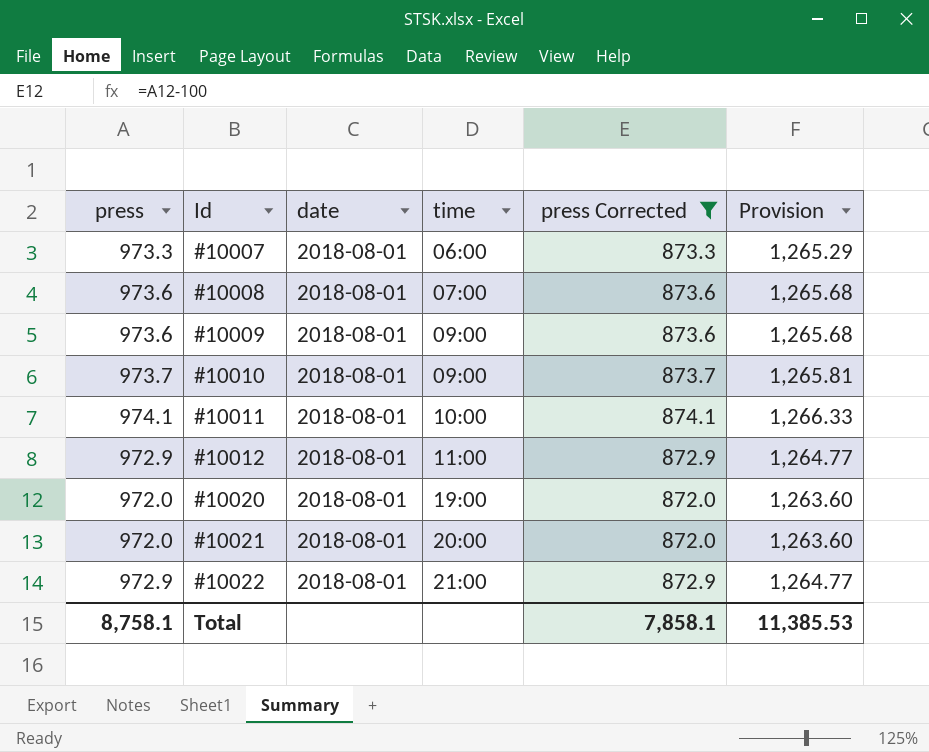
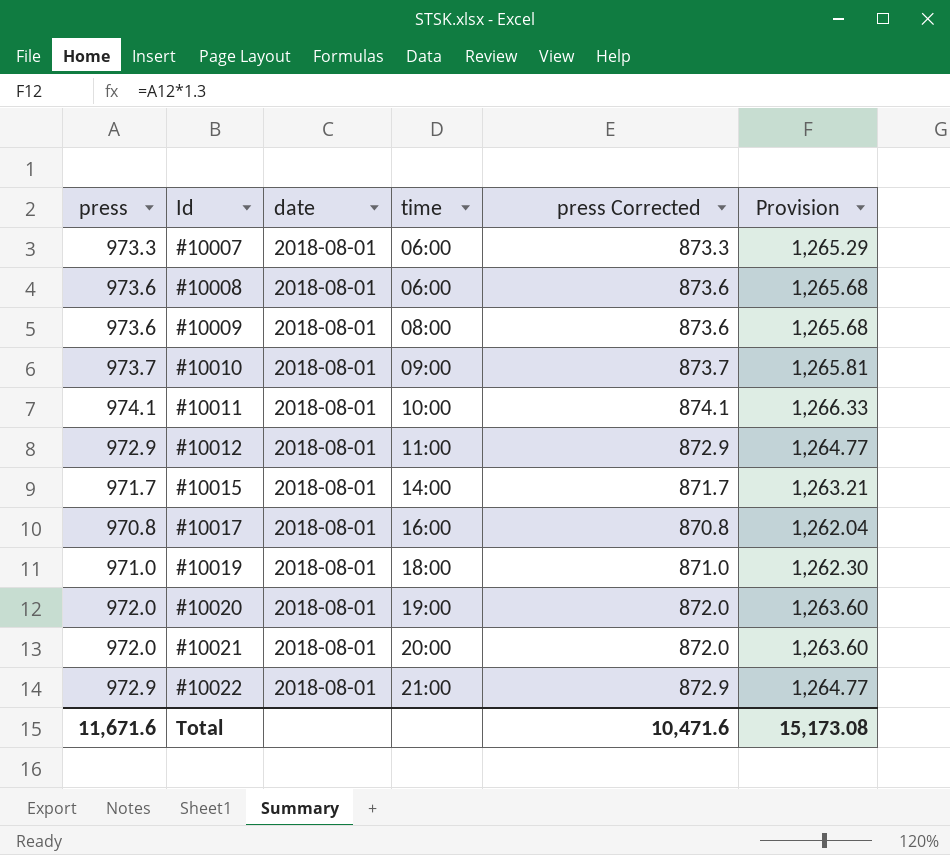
filter: press Corrected >= 872.0 -> none
#10008 | time: 07:00 -> 06:00
#10009 | time: 09:00 -> 08:00
Total | press: 8,758.1 -> 11,671.6
Total | press Corrected: 7,858.1 -> 10,471.6
Total | Provision: 11,385.53 -> 15,173.08

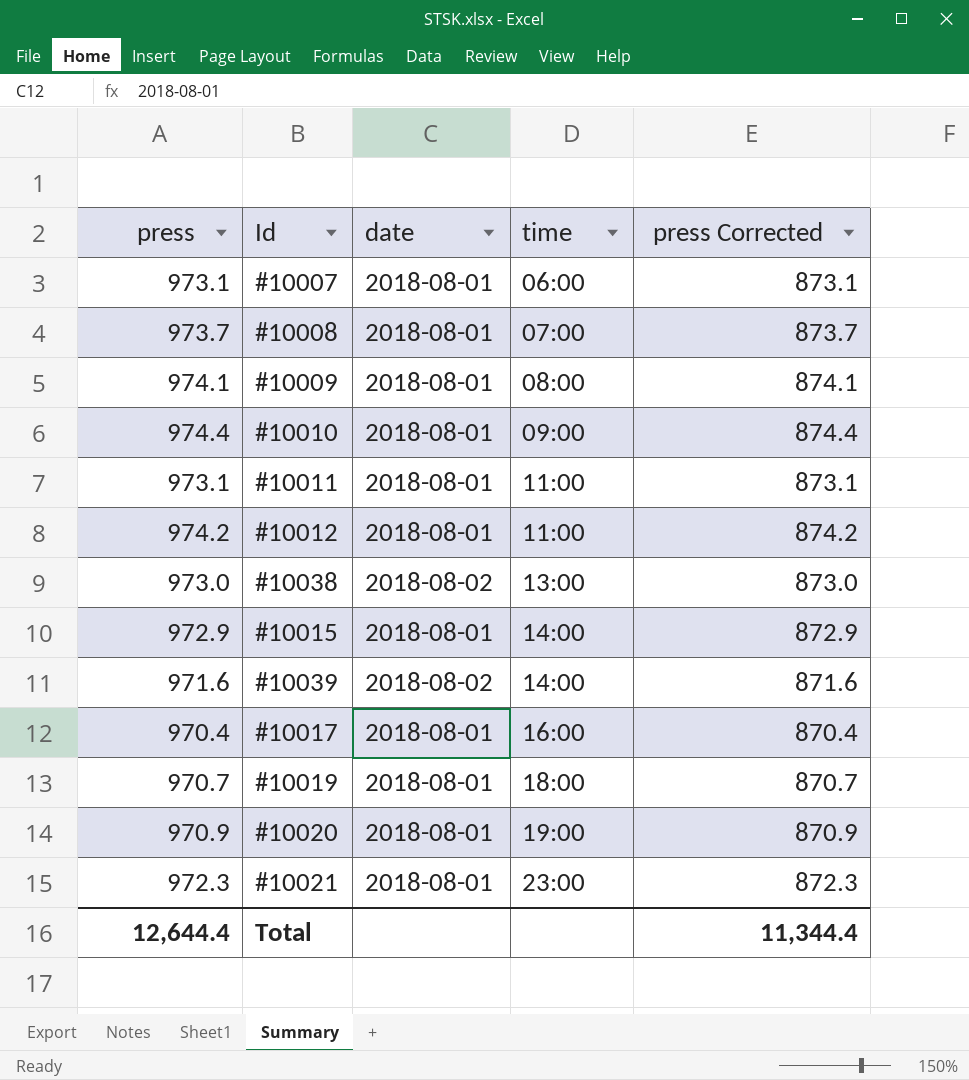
column Provision | formula: [press] * 1.3 -> none
row #10022: 972.9 | 2018-08-01 | 21:00 | 872.9 | 1,264.77 -> none
#10007 | press: 973.3 -> 973.1
#10007 | press Corrected: 873.3 -> 873.1
#10008 | press: 973.6 -> 973.7
#10008 | time: 06:00 -> 07:00
#10008 | press Corrected: 873.6 -> 873.7
#10009 | press: 973.6 -> 974.1
#10009 | press Corrected: 873.6 -> 874.1
#10010 | press: 973.7 -> 974.4
#10010 | press Corrected: 873.7 -> 874.4
#10011 | press: 974.1 -> 973.1
#10011 | time: 10:00 -> 11:00
#10011 | press Corrected: 874.1 -> 873.1
#10012 | press: 972.9 -> 974.2
#10012 | press Corrected: 872.9 -> 874.2
row #10038: none -> 973.0 | 2018-08-02 | 13:00 | 873.0
#10015 | press: 971.7 -> 972.9
#10015 | press Corrected: 871.7 -> 872.9
row #10039: none -> 971.6 | 2018-08-02 | 14:00 | 871.6
#10017 | press: 970.8 -> 970.4
#10017 | press Corrected: 870.8 -> 870.4
#10019 | press: 971.0 -> 970.7
#10019 | press Corrected: 871.0 -> 870.7
#10020 | press: 972.0 -> 970.9
#10020 | press Corrected: 872.0 -> 870.9
#10021 | press: 972.0 -> 972.3
#10021 | time: 20:00 -> 23:00
#10021 | press Corrected: 872.0 -> 872.3
Total | press: 11,671.6 -> 12,644.4
Total | press Corrected: 10,471.6 -> 11,344.4

